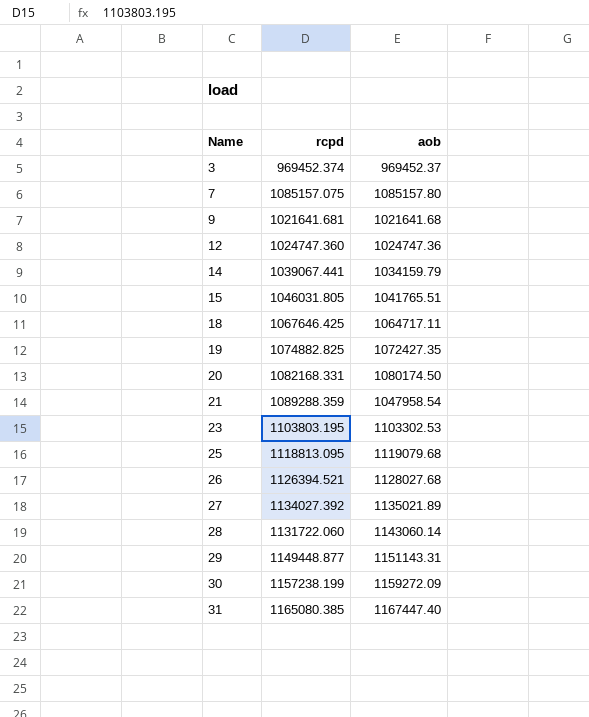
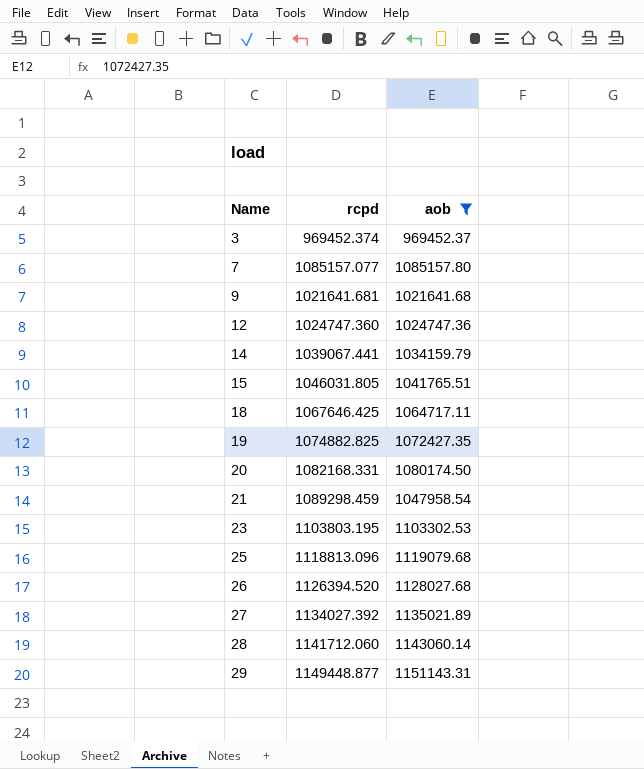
filter: none -> aob <= 1151143.31
7 | rcpd: 1085157.075 -> 1085157.077
21 | rcpd: 1089288.359 -> 1089298.459
25 | rcpd: 1118813.095 -> 1118813.096
26 | rcpd: 1126394.521 -> 1126394.520
28 | rcpd: 1131722.060 -> 1141712.060

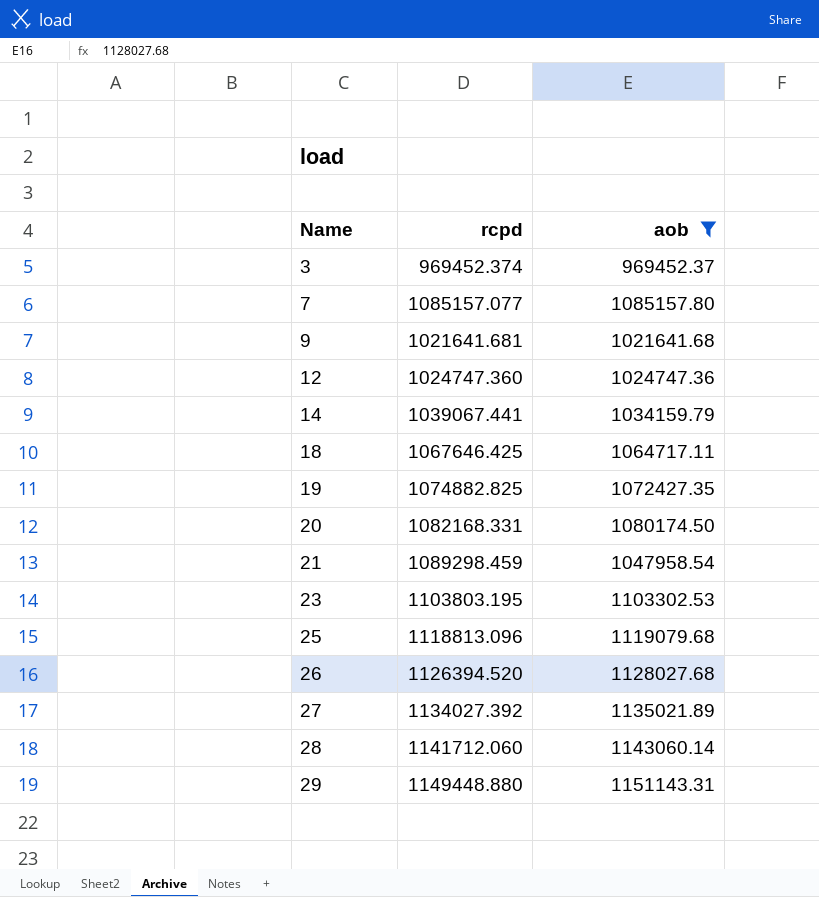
row 15: 1046031.805 | 1041765.51 -> none
29 | rcpd: 1149448.877 -> 1149448.880

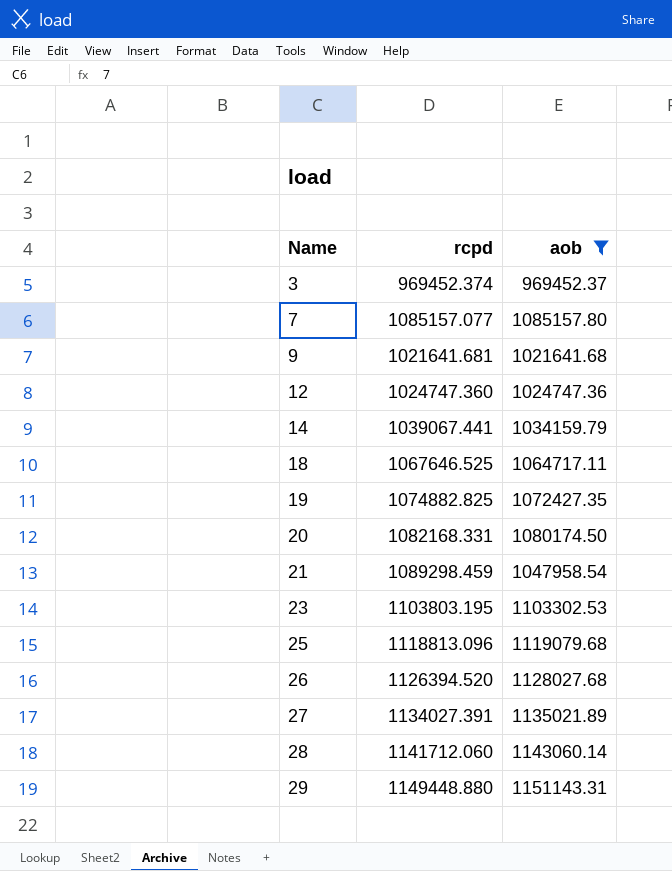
18 | rcpd: 1067646.425 -> 1067646.525
27 | rcpd: 1134027.392 -> 1134027.391

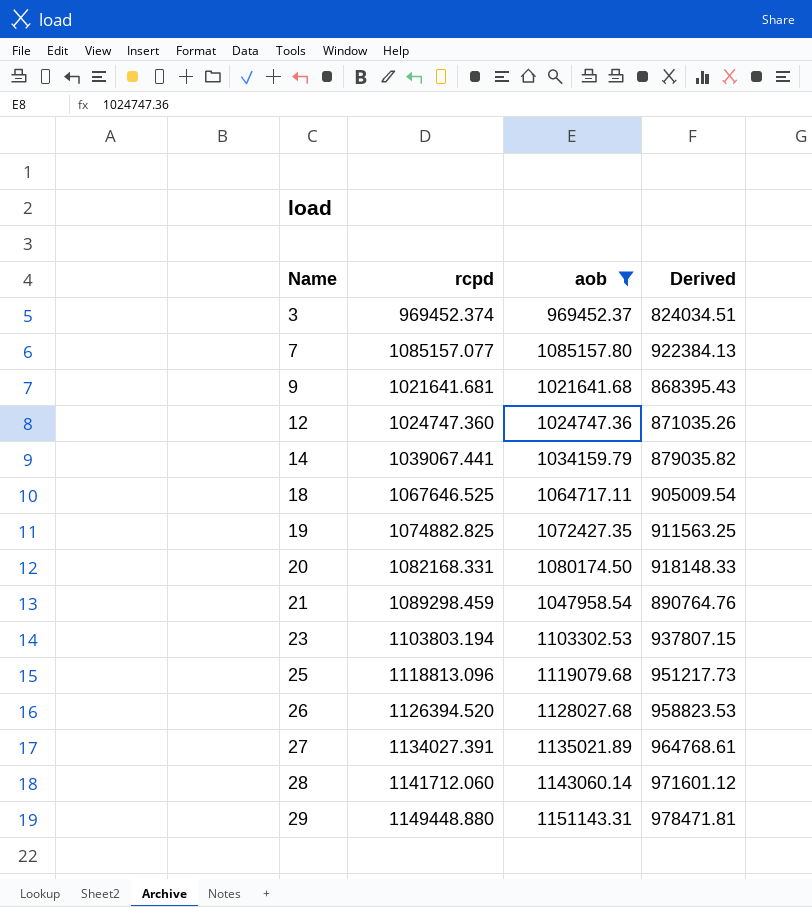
column Derived | formula: none -> [aob] * 0.85
23 | rcpd: 1103803.195 -> 1103803.194

